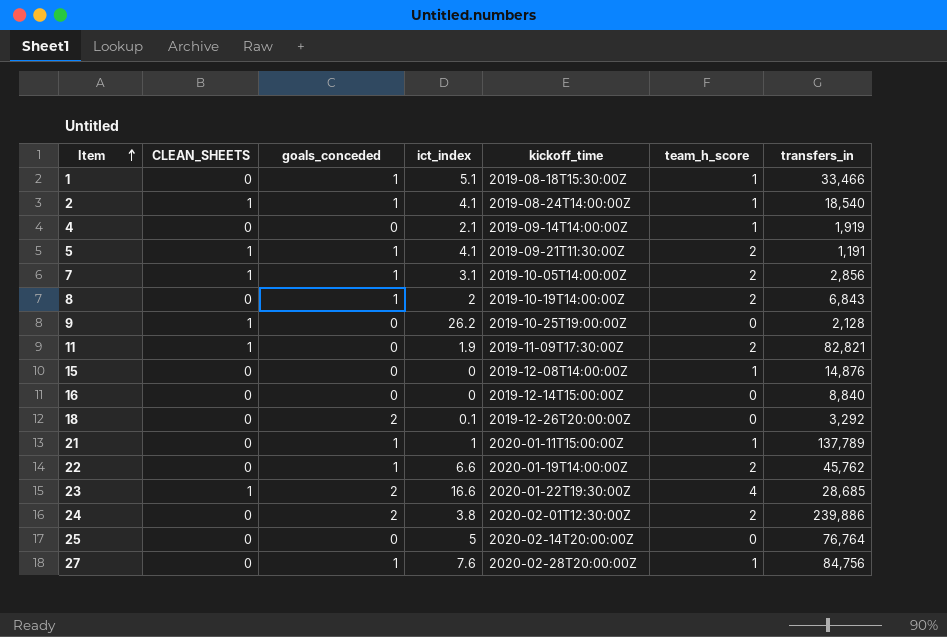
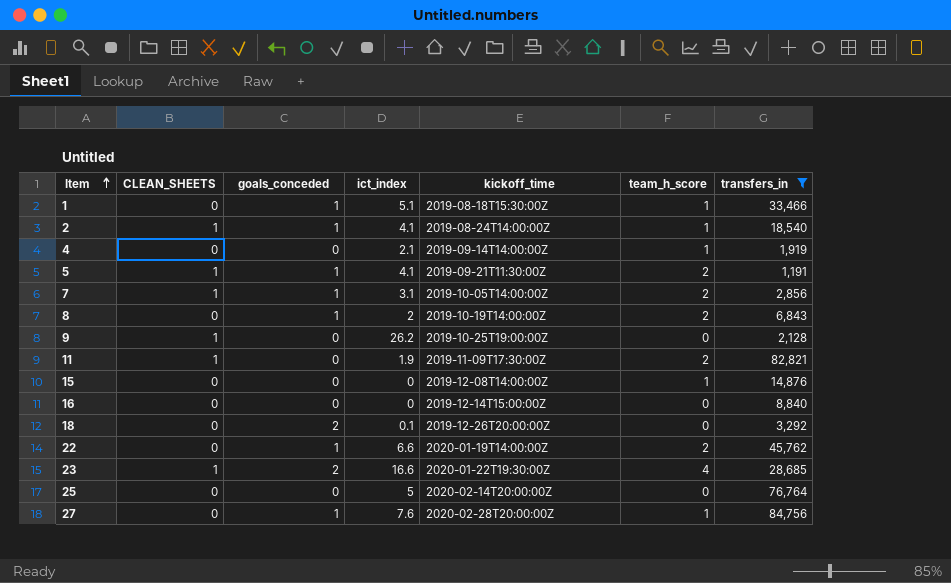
filter: none -> transfers_in <= 84,756

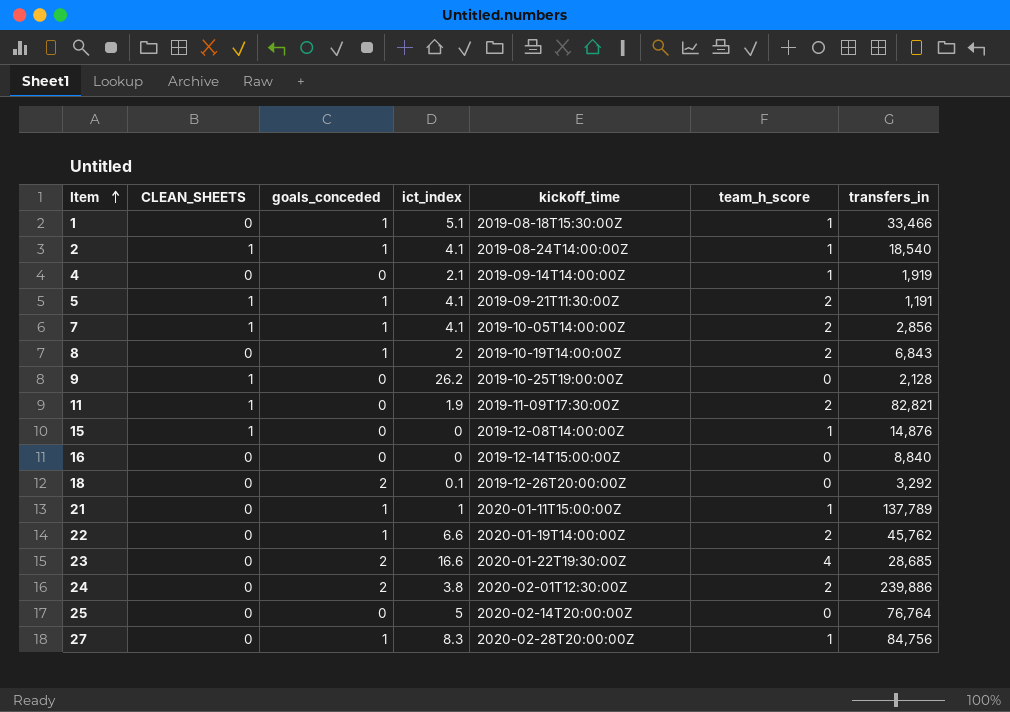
filter: transfers_in <= 84,756 -> none
7 | ict_index: 3.1 -> 4.1
15 | CLEAN_SHEETS: 0 -> 1
23 | CLEAN_SHEETS: 1 -> 0
27 | ict_index: 7.6 -> 8.3

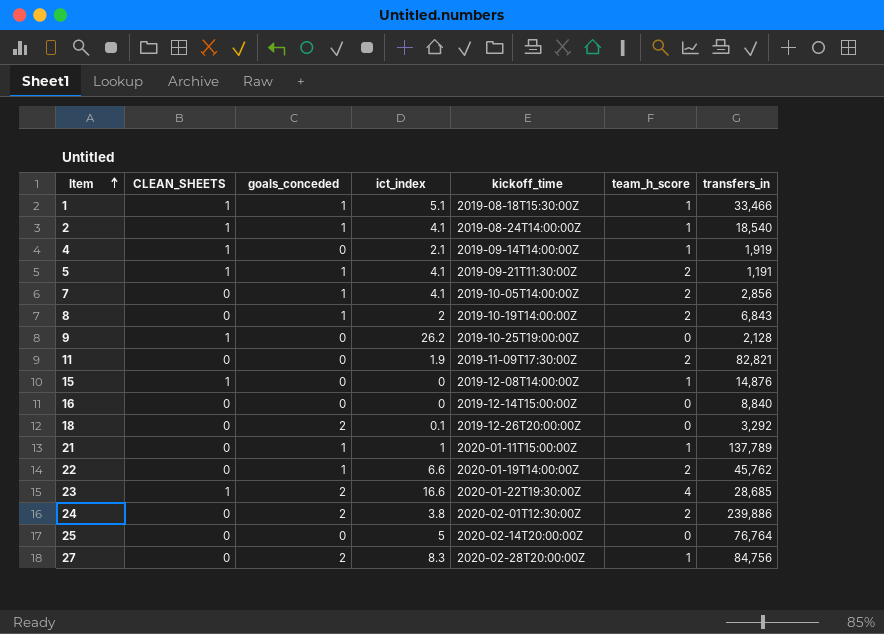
1 | CLEAN_SHEETS: 0 -> 1
4 | CLEAN_SHEETS: 0 -> 1
7 | CLEAN_SHEETS: 1 -> 0
11 | CLEAN_SHEETS: 1 -> 0
23 | CLEAN_SHEETS: 0 -> 1
27 | goals_conceded: 1 -> 2

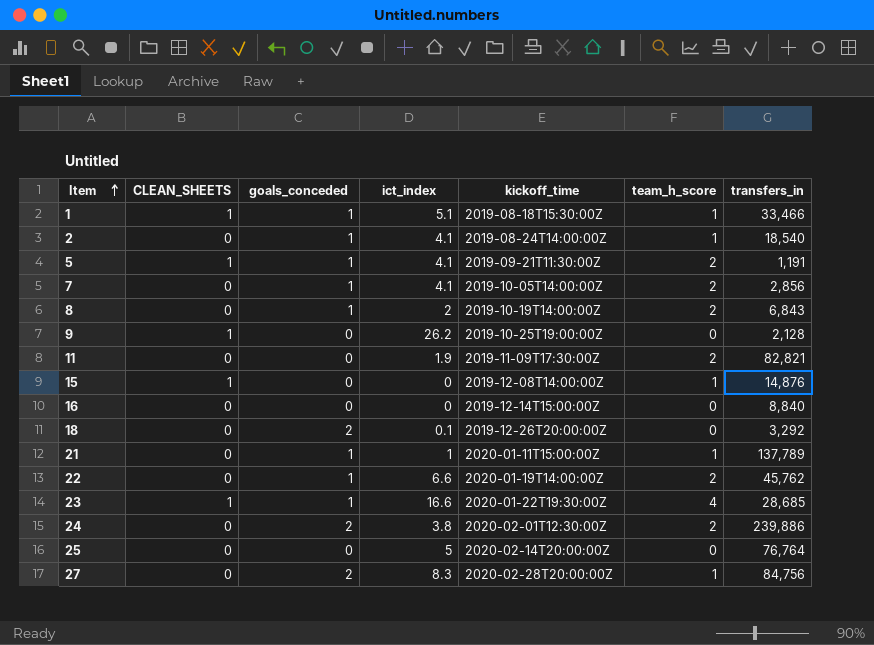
row 4: 1 | 0 | 2.1 | 2019-09-14T14:00:00Z | 1 | 1,919 -> none
2 | CLEAN_SHEETS: 1 -> 0
23 | goals_conceded: 2 -> 1

